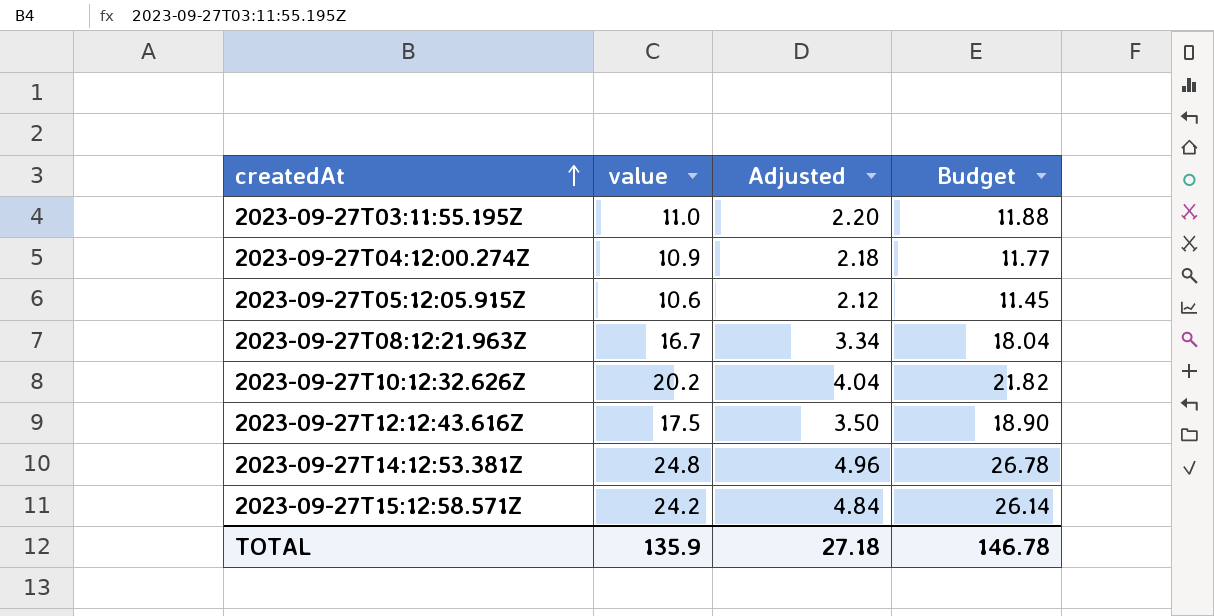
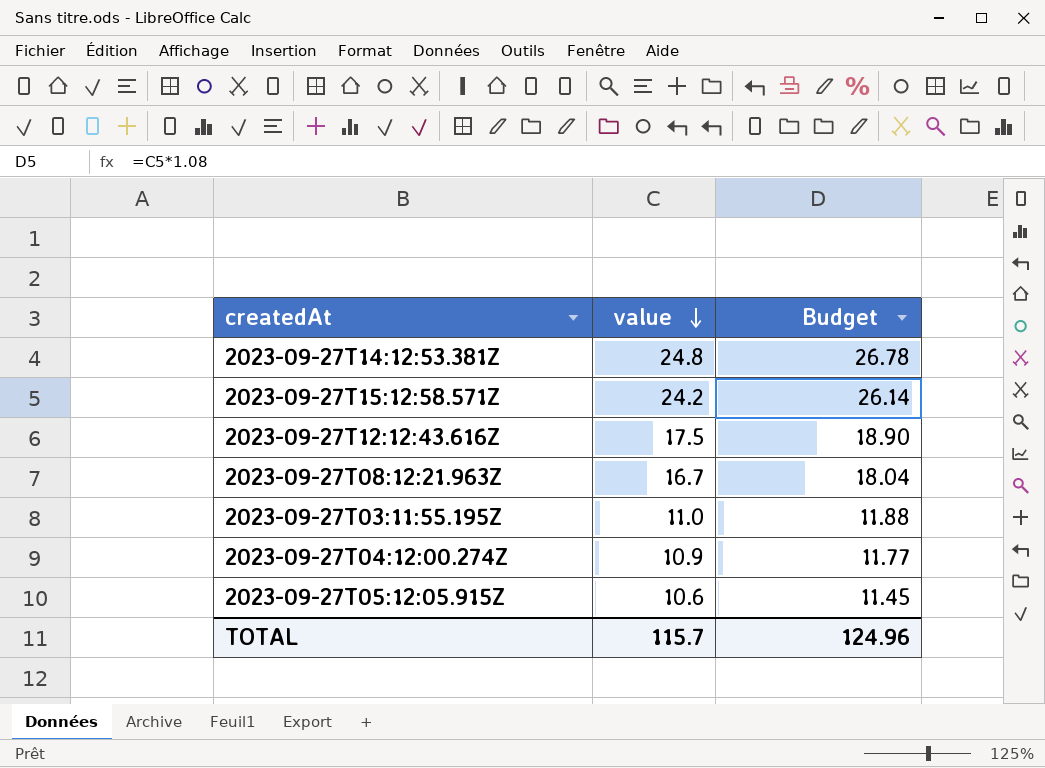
row order: createdAt ascending -> value descending
column Adjusted | formula: [value] * 0.2 -> none
row 2023-09-27T10:12:32.626Z: 20.2 | 4.04 | 21.82 -> none
TOTAL | value: 135.9 -> 115.7
TOTAL | Budget: 146.78 -> 124.96

